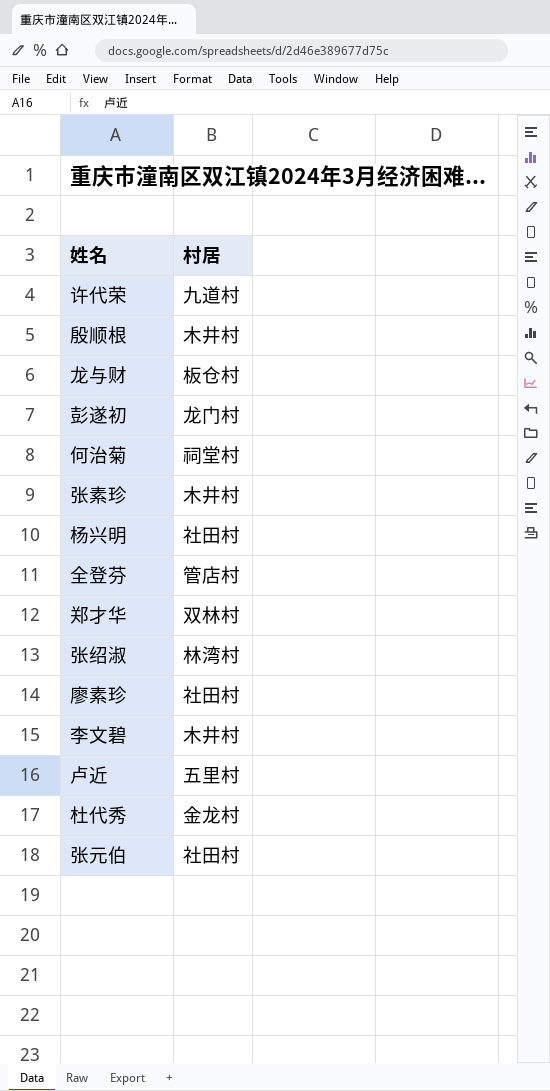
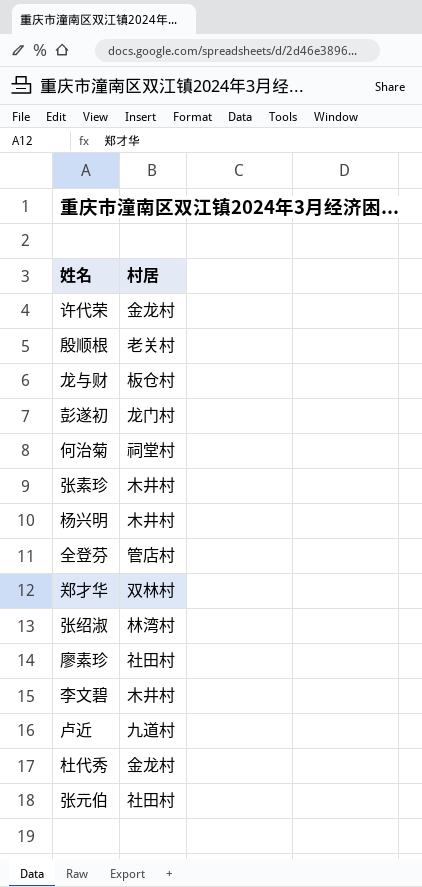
许代荣 | 村居: 九道村 -> 金龙村
殷顺根 | 村居: 木井村 -> 老关村
杨兴明 | 村居: 社田村 -> 木井村
卢近 | 村居: 五里村 -> 九道村

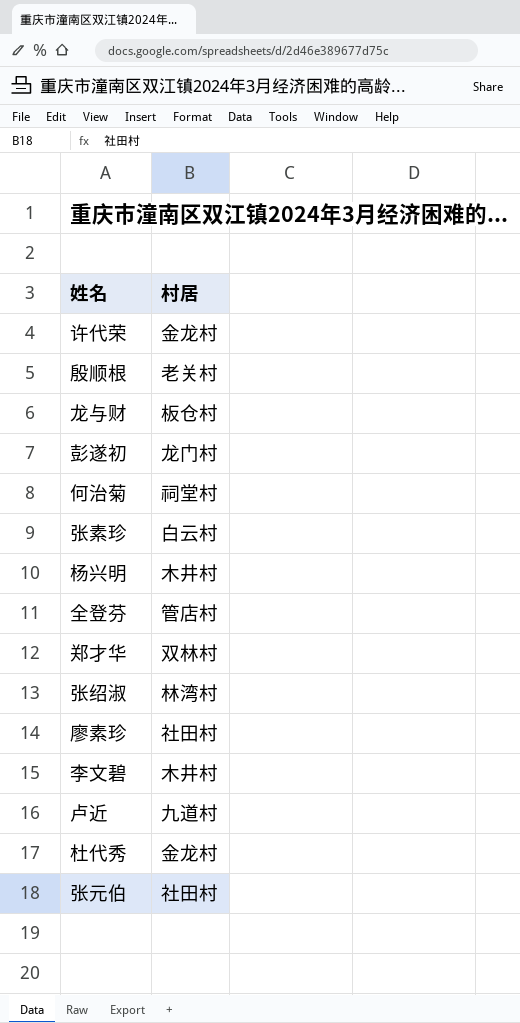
张素珍 | 村居: 木井村 -> 白云村

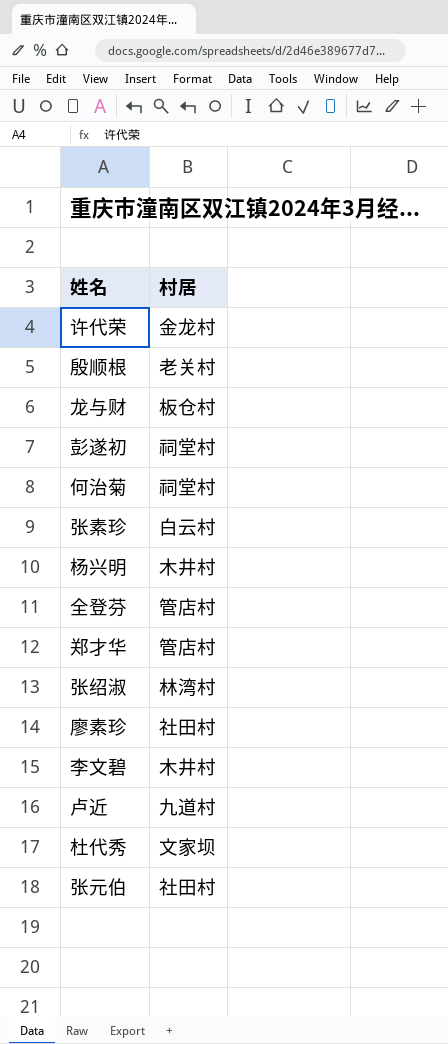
彭遂初 | 村居: 龙门村 -> 祠堂村
郑才华 | 村居: 双林村 -> 管店村
杜代秀 | 村居: 金龙村 -> 文家坝

